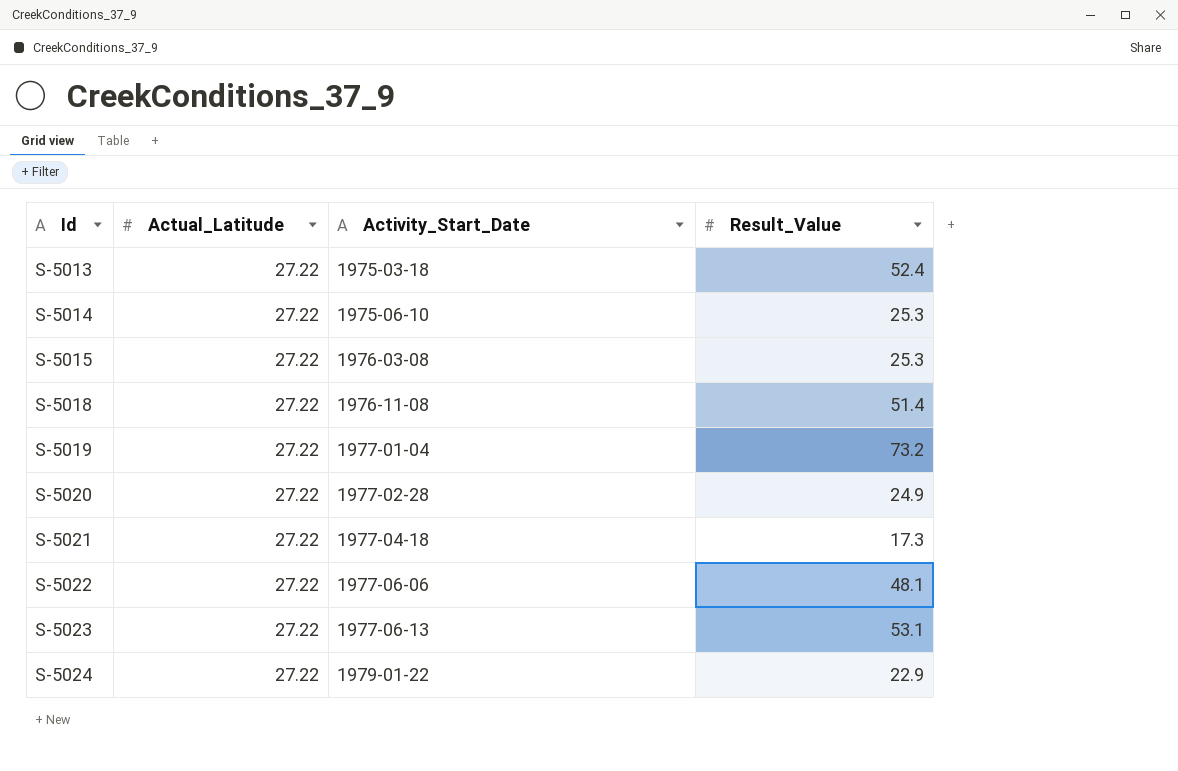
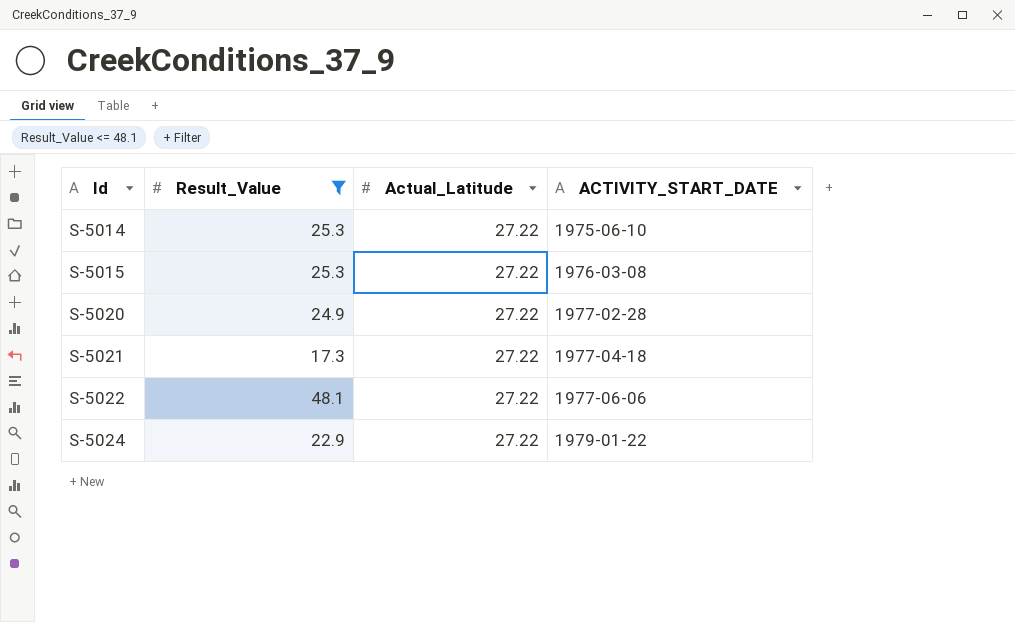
filter: none -> Result_Value <= 48.1
column Result_Value | position: 4 -> 2
column name: Activity_Start_Date -> ACTIVITY_START_DATE

